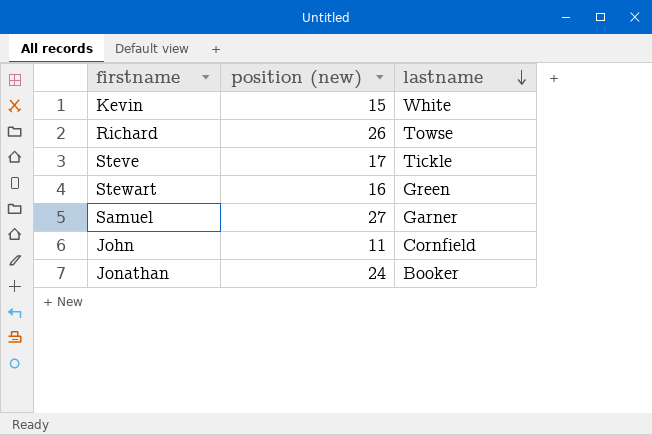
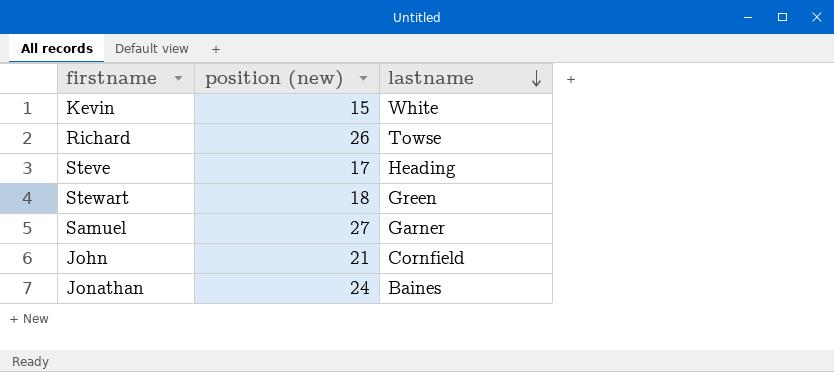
Steve | lastname: Tickle -> Heading
Stewart | position (new): 16 -> 18
John | position (new): 11 -> 21
Jonathan | lastname: Booker -> Baines

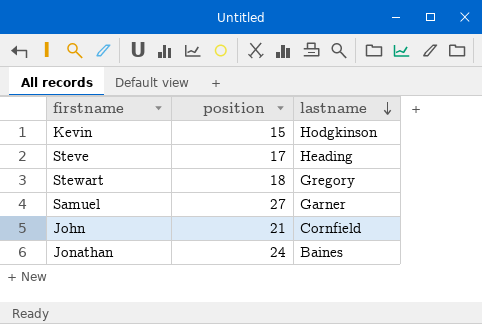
column name: position (new) -> position
row Richard: 26 | Towse -> none
Kevin | lastname: White -> Hodgkinson
Stewart | lastname: Green -> Gregory

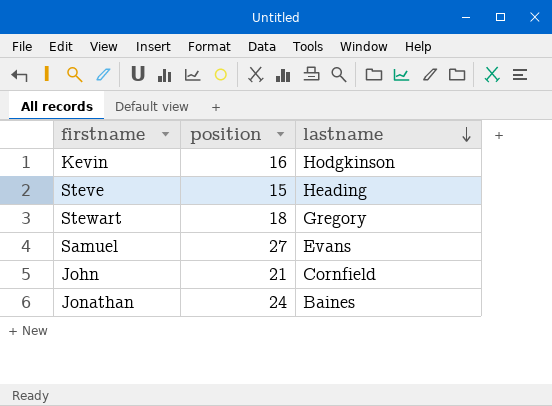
Kevin | position: 15 -> 16
Steve | position: 17 -> 15
Samuel | lastname: Garner -> Evans

